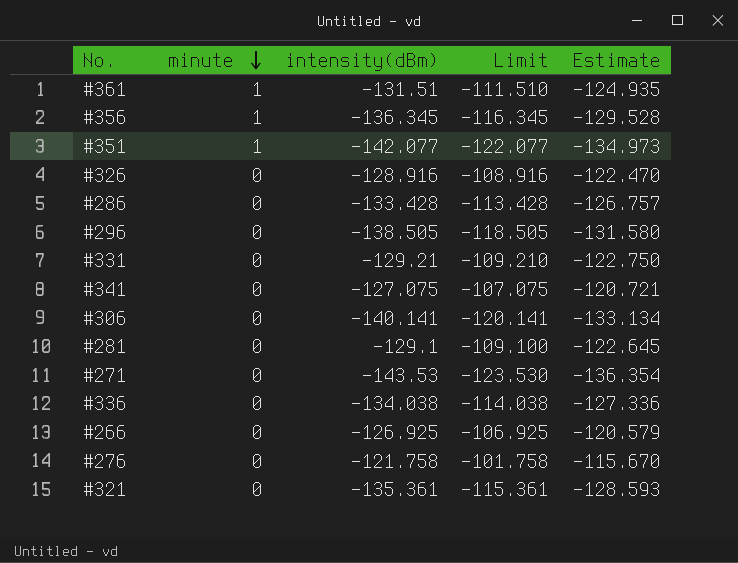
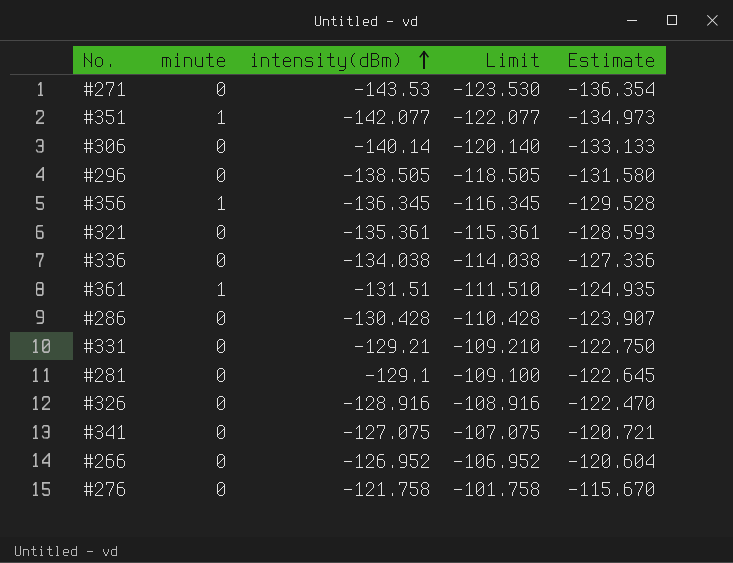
row order: minute descending -> intensity(dBm) ascending
#306 | intensity(dBm): -140.141 -> -140.14
#306 | Limit: -120.141 -> -120.140
#306 | Estimate: -133.134 -> -133.133
#286 | intensity(dBm): -133.428 -> -130.428
#286 | Limit: -113.428 -> -110.428
#286 | Estimate: -126.757 -> -123.907
#266 | intensity(dBm): -126.925 -> -126.952
#266 | Limit: -106.925 -> -106.952
#266 | Estimate: -120.579 -> -120.604

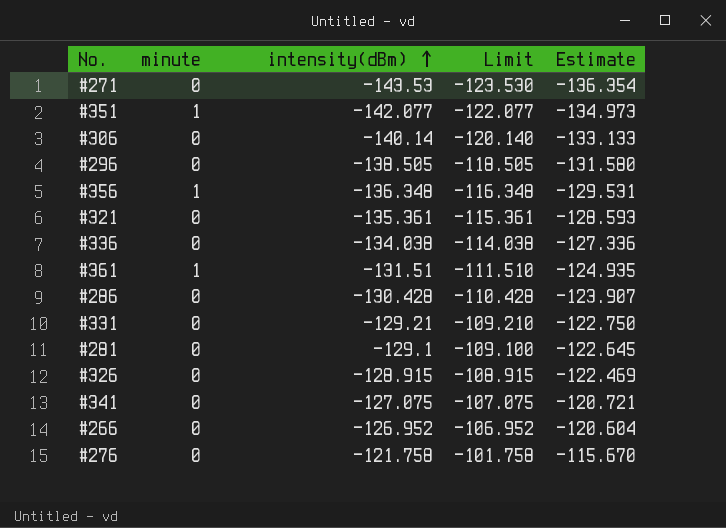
#356 | intensity(dBm): -136.345 -> -136.348
#356 | Limit: -116.345 -> -116.348
#356 | Estimate: -129.528 -> -129.531
#326 | intensity(dBm): -128.916 -> -128.915
#326 | Limit: -108.916 -> -108.915
#326 | Estimate: -122.470 -> -122.469

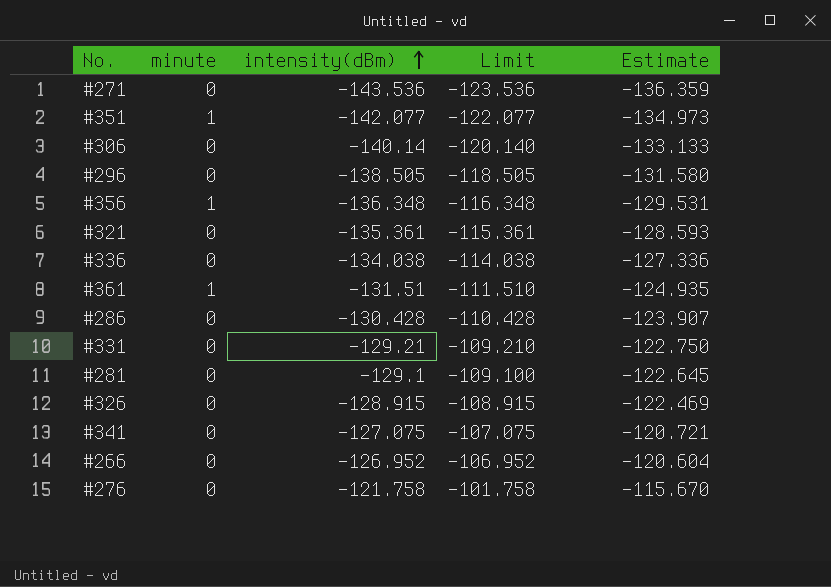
#271 | intensity(dBm): -143.53 -> -143.536
#271 | Limit: -123.530 -> -123.536
#271 | Estimate: -136.354 -> -136.359

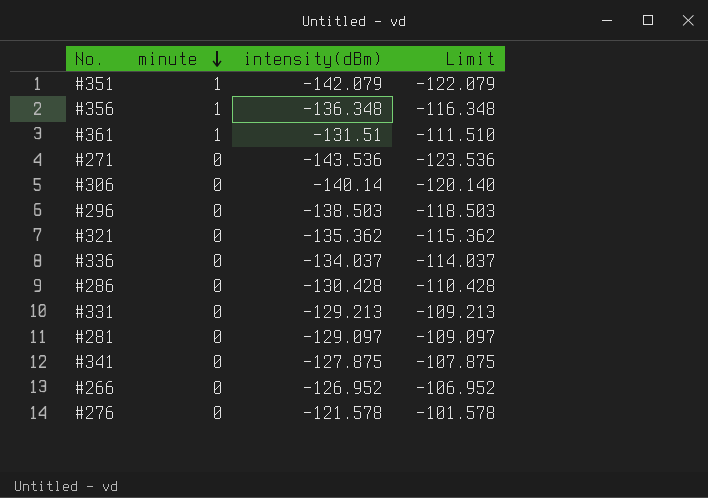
row order: intensity(dBm) ascending -> minute descending
column Estimate | formula: [intensity(dBm)] * 0.95 -> none
row #326: 0 | -128.915 | -108.915 | -122.469 -> none
#351 | intensity(dBm): -142.077 -> -142.079
#351 | Limit: -122.077 -> -122.079
#296 | intensity(dBm): -138.505 -> -138.503
#296 | Limit: -118.505 -> -118.503
#321 | intensity(dBm): -135.361 -> -135.362
#321 | Limit: -115.361 -> -115.362
#336 | intensity(dBm): -134.038 -> -134.037
#336 | Limit: -114.038 -> -114.037
#331 | intensity(dBm): -129.21 -> -129.213
#331 | Limit: -109.210 -> -109.213
#281 | intensity(dBm): -129.1 -> -129.097
#281 | Limit: -109.100 -> -109.097
#341 | intensity(dBm): -127.075 -> -127.875
#341 | Limit: -107.075 -> -107.875
#276 | intensity(dBm): -121.758 -> -121.578
#276 | Limit: -101.758 -> -101.578

